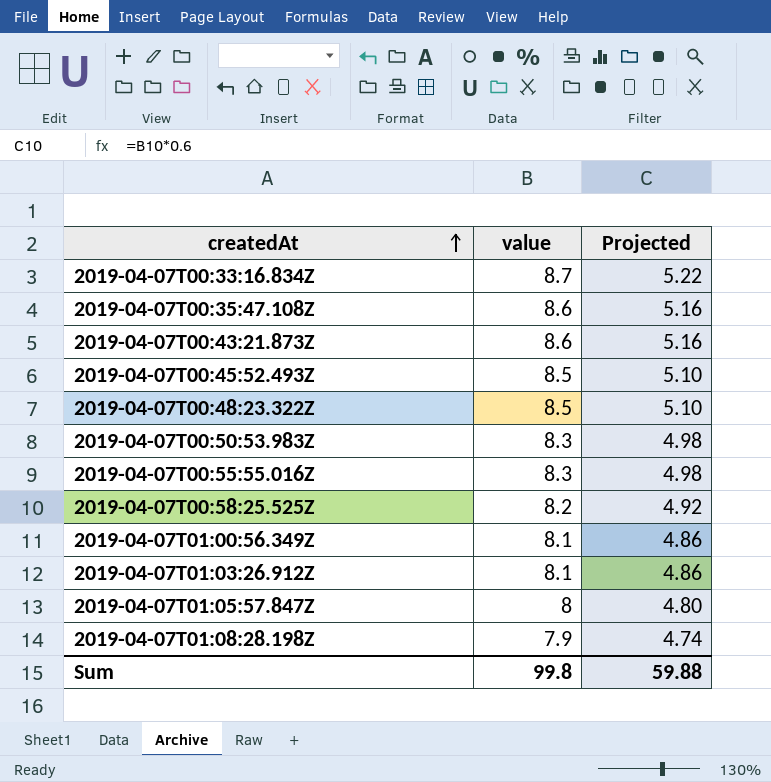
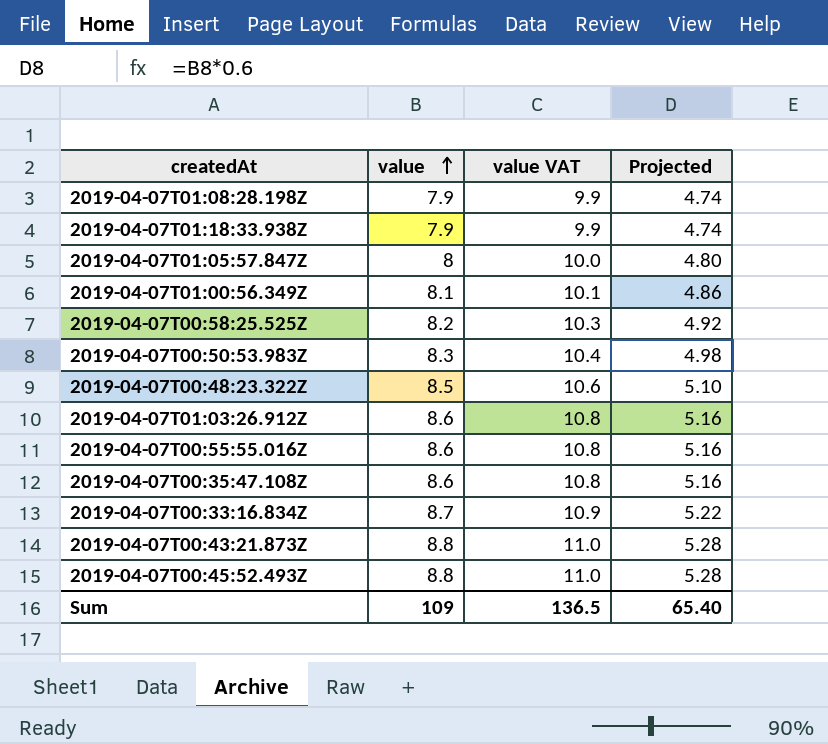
row order: createdAt ascending -> value ascending
column value VAT | formula: none -> [value] * 1.25
row 2019-04-07T01:18:33.938Z: none -> 7.9 | 9.9 | 4.74
2019-04-07T01:03:26.912Z | value: 8.1 -> 8.6
2019-04-07T01:03:26.912Z | Projected: 4.86 -> 5.16
2019-04-07T00:55:55.016Z | value: 8.3 -> 8.6
2019-04-07T00:55:55.016Z | Projected: 4.98 -> 5.16
2019-04-07T00:43:21.873Z | value: 8.6 -> 8.8
2019-04-07T00:43:21.873Z | Projected: 5.16 -> 5.28
2019-04-07T00:45:52.493Z | value: 8.5 -> 8.8
2019-04-07T00:45:52.493Z | Projected: 5.10 -> 5.28
Sum | value: 99.8 -> 109
Sum | Projected: 59.88 -> 65.40

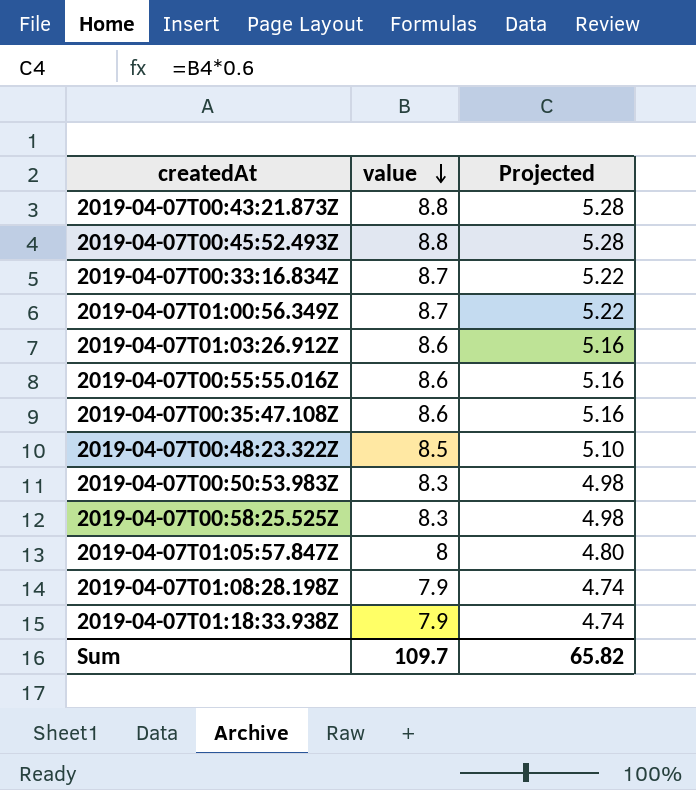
row order: value ascending -> value descending
column value VAT | formula: [value] * 1.25 -> none
2019-04-07T01:00:56.349Z | value: 8.1 -> 8.7
2019-04-07T01:00:56.349Z | Projected: 4.86 -> 5.22
2019-04-07T00:58:25.525Z | value: 8.2 -> 8.3
2019-04-07T00:58:25.525Z | Projected: 4.92 -> 4.98
Sum | value: 109 -> 109.7
Sum | Projected: 65.40 -> 65.82

